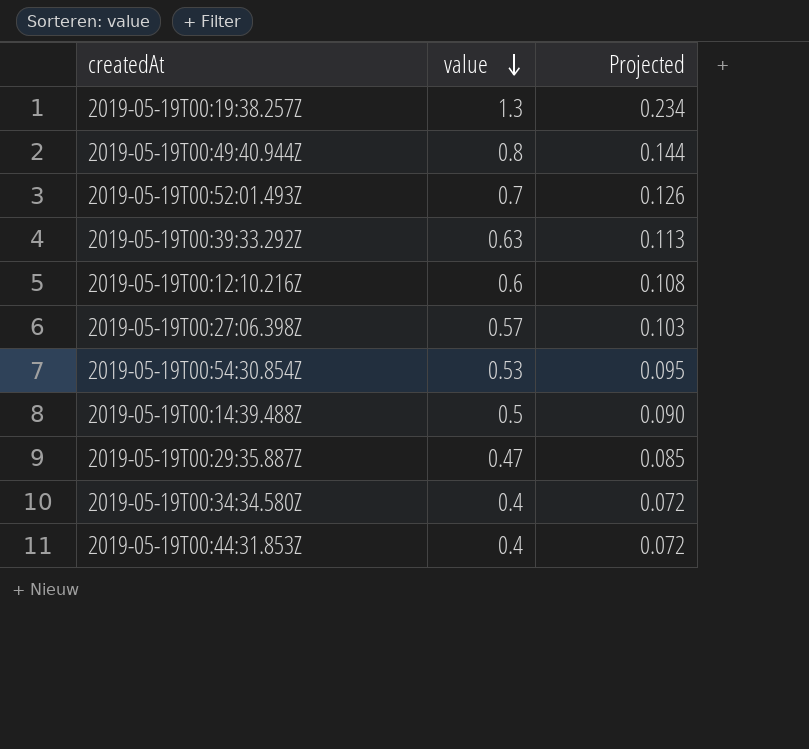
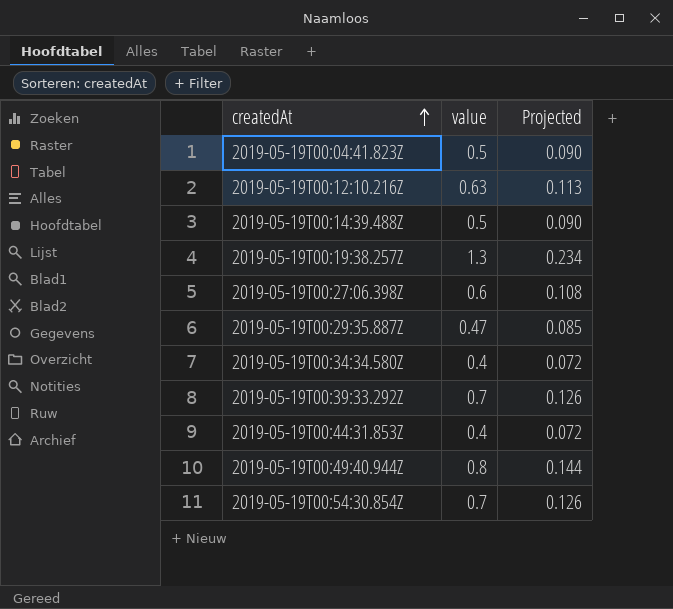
row order: value descending -> createdAt ascending
row 2019-05-19T00:52:01.493Z: 0.7 | 0.126 -> none
row 2019-05-19T00:04:41.823Z: none -> 0.5 | 0.090
2019-05-19T00:12:10.216Z | value: 0.6 -> 0.63
2019-05-19T00:12:10.216Z | Projected: 0.108 -> 0.113
2019-05-19T00:27:06.398Z | value: 0.57 -> 0.6
2019-05-19T00:27:06.398Z | Projected: 0.103 -> 0.108
2019-05-19T00:39:33.292Z | value: 0.63 -> 0.7
2019-05-19T00:39:33.292Z | Projected: 0.113 -> 0.126
2019-05-19T00:54:30.854Z | value: 0.53 -> 0.7
2019-05-19T00:54:30.854Z | Projected: 0.095 -> 0.126

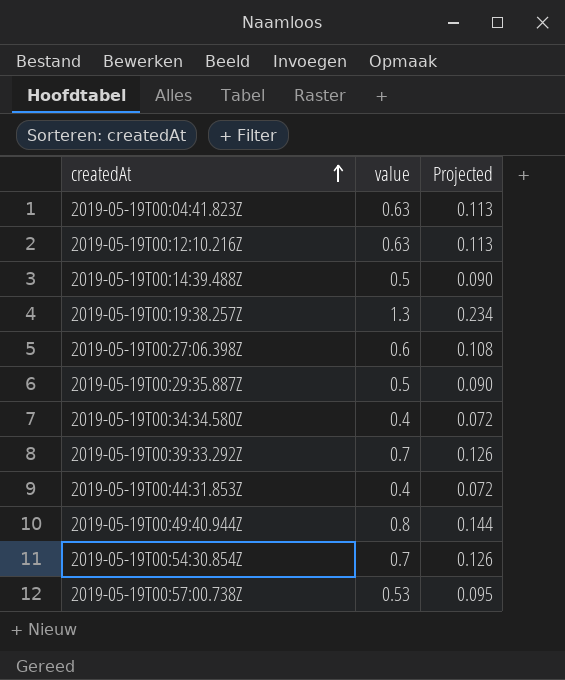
2019-05-19T00:04:41.823Z | value: 0.5 -> 0.63
2019-05-19T00:04:41.823Z | Projected: 0.090 -> 0.113
2019-05-19T00:29:35.887Z | value: 0.47 -> 0.5
2019-05-19T00:29:35.887Z | Projected: 0.085 -> 0.090
row 2019-05-19T00:57:00.738Z: none -> 0.53 | 0.095

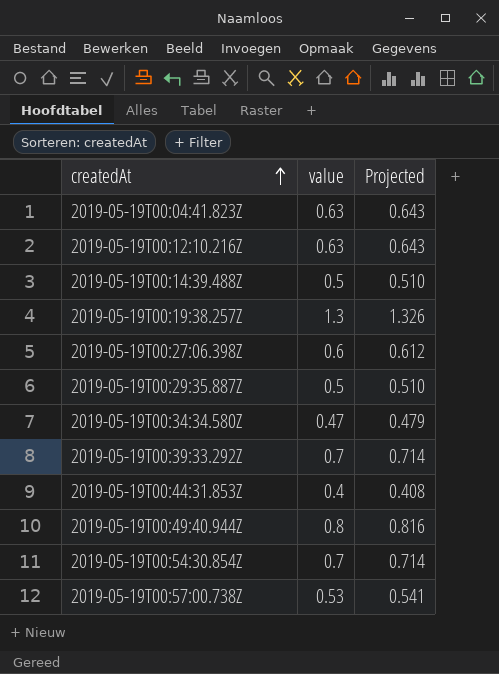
column Projected | formula: [value] * 0.18 -> [value] * 1.02
2019-05-19T00:34:34.580Z | value: 0.4 -> 0.47

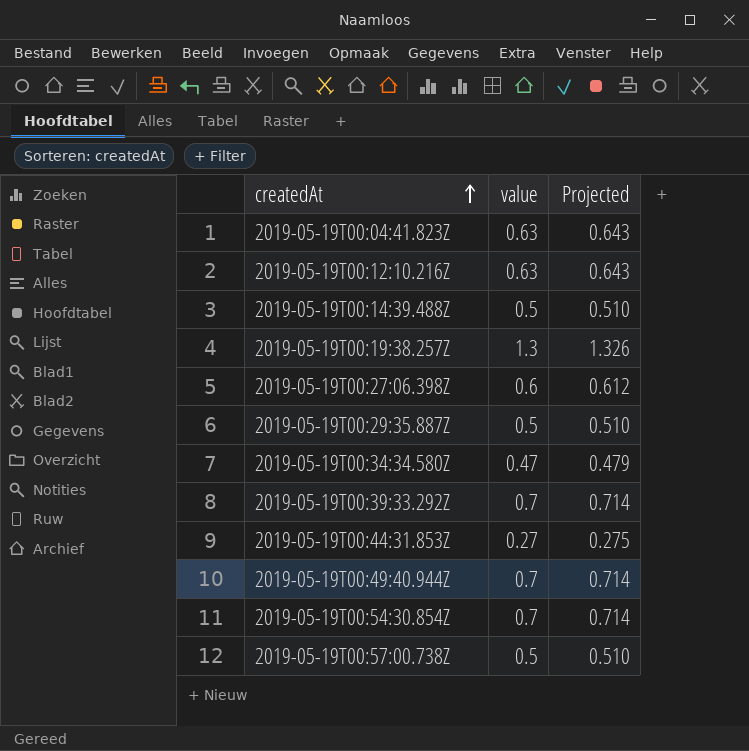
2019-05-19T00:44:31.853Z | value: 0.4 -> 0.27
2019-05-19T00:44:31.853Z | Projected: 0.408 -> 0.275
2019-05-19T00:49:40.944Z | value: 0.8 -> 0.7
2019-05-19T00:49:40.944Z | Projected: 0.816 -> 0.714
2019-05-19T00:57:00.738Z | value: 0.53 -> 0.5
2019-05-19T00:57:00.738Z | Projected: 0.541 -> 0.510

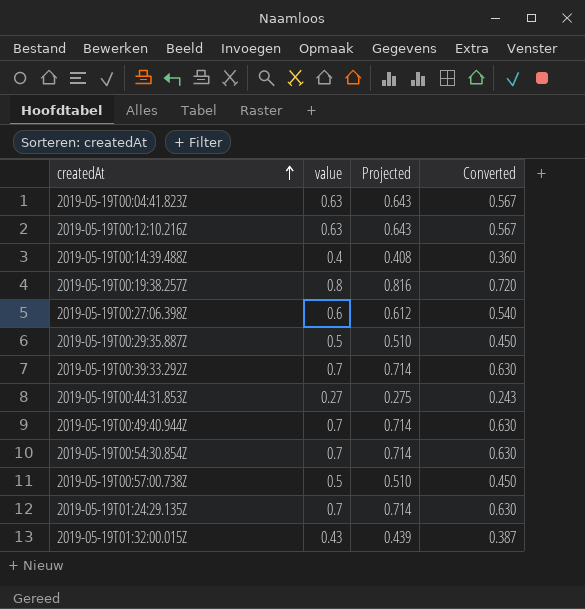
column Converted | formula: none -> [value] * 0.9
row 2019-05-19T00:34:34.580Z: 0.47 | 0.479 -> none
2019-05-19T00:14:39.488Z | value: 0.5 -> 0.4
2019-05-19T00:14:39.488Z | Projected: 0.510 -> 0.408
2019-05-19T00:19:38.257Z | value: 1.3 -> 0.8
2019-05-19T00:19:38.257Z | Projected: 1.326 -> 0.816
row 2019-05-19T01:24:29.135Z: none -> 0.7 | 0.714 | 0.630
row 2019-05-19T01:32:00.015Z: none -> 0.43 | 0.439 | 0.387

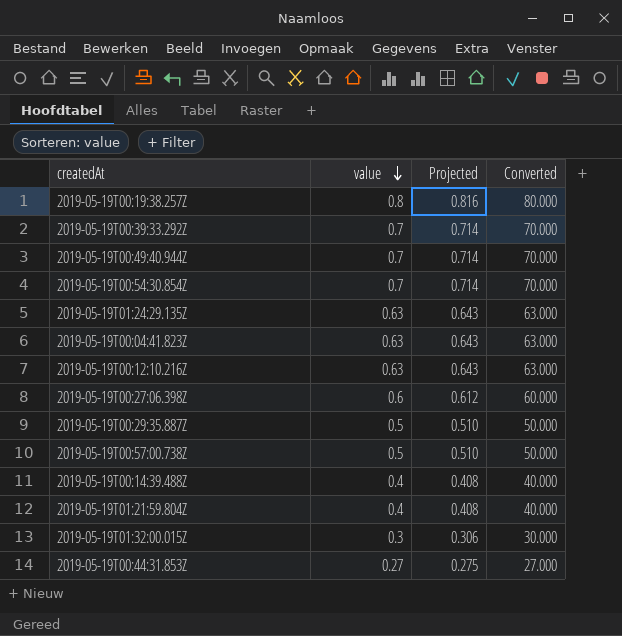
row order: createdAt ascending -> value descending
column Converted | formula: [value] * 0.9 -> [value] * 100
2019-05-19T01:24:29.135Z | value: 0.7 -> 0.63
2019-05-19T01:24:29.135Z | Projected: 0.714 -> 0.643
row 2019-05-19T01:21:59.804Z: none -> 0.4 | 0.408 | 40.000
2019-05-19T01:32:00.015Z | value: 0.43 -> 0.3
2019-05-19T01:32:00.015Z | Projected: 0.439 -> 0.306

